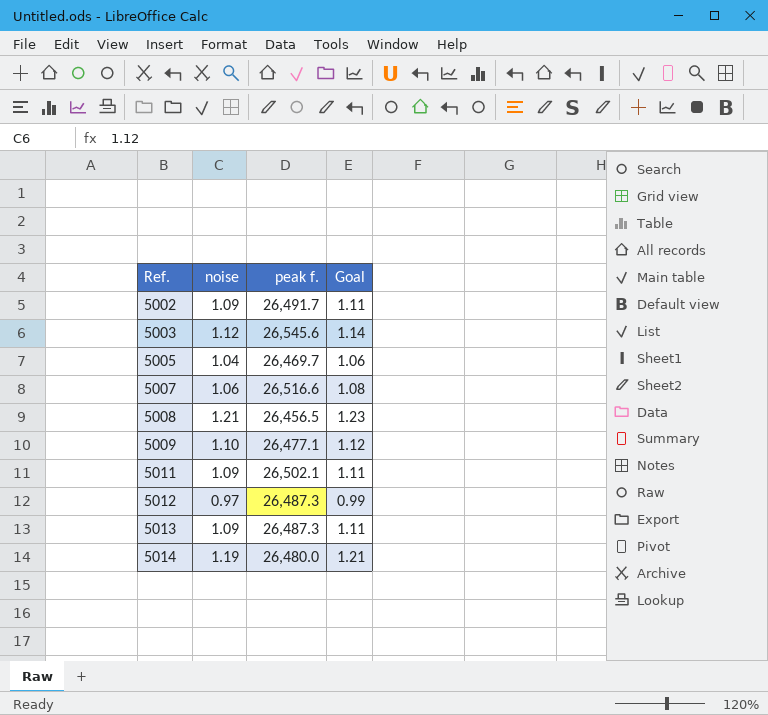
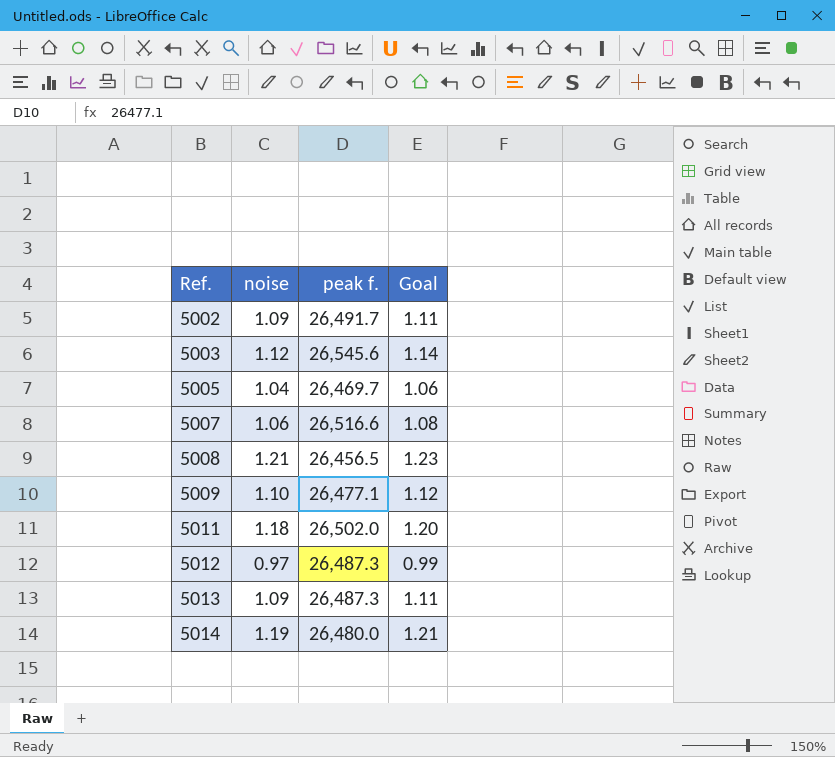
5011 | noise: 1.09 -> 1.18
5011 | peak f.: 26,502.1 -> 26,502.0
5011 | Goal: 1.11 -> 1.20

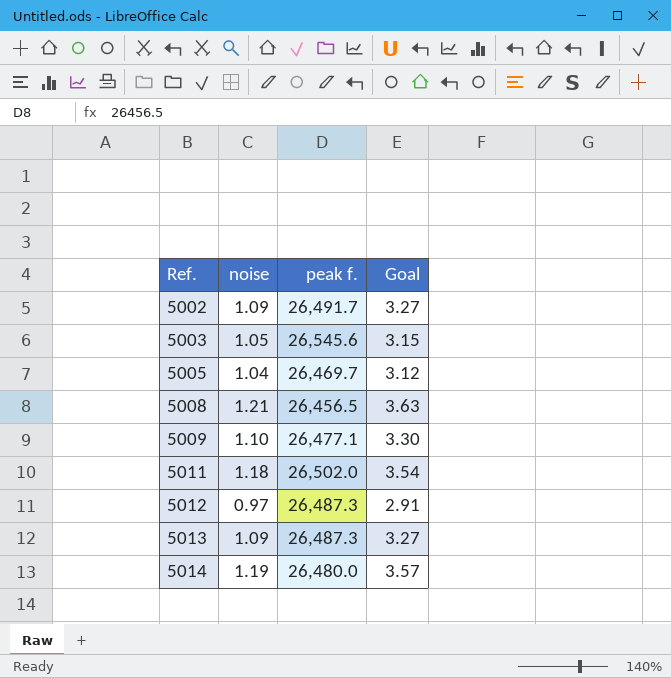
column Goal | formula: [noise] * 1.02 -> [noise] * 3
row 5007: 1.06 | 26,516.6 | 1.08 -> none
5003 | noise: 1.12 -> 1.05

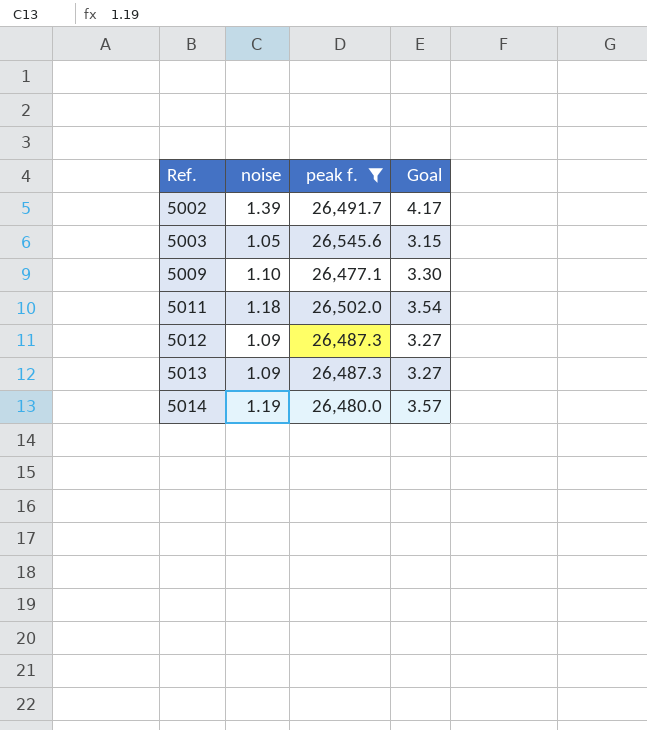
filter: none -> peak f. >= 26,477.1
5002 | noise: 1.09 -> 1.39
5002 | Goal: 3.27 -> 4.17
5012 | noise: 0.97 -> 1.09
5012 | Goal: 2.91 -> 3.27

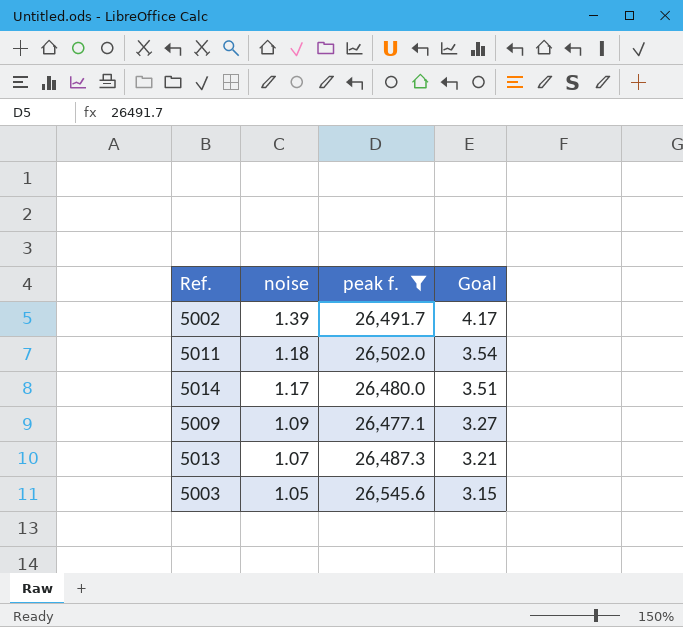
row order: Ref. ascending -> noise descending
row 5012: 1.09 | 26,487.3 | 3.27 -> none
5014 | noise: 1.19 -> 1.17
5014 | Goal: 3.57 -> 3.51
5009 | noise: 1.10 -> 1.09
5009 | Goal: 3.30 -> 3.27
5013 | noise: 1.09 -> 1.07
5013 | Goal: 3.27 -> 3.21

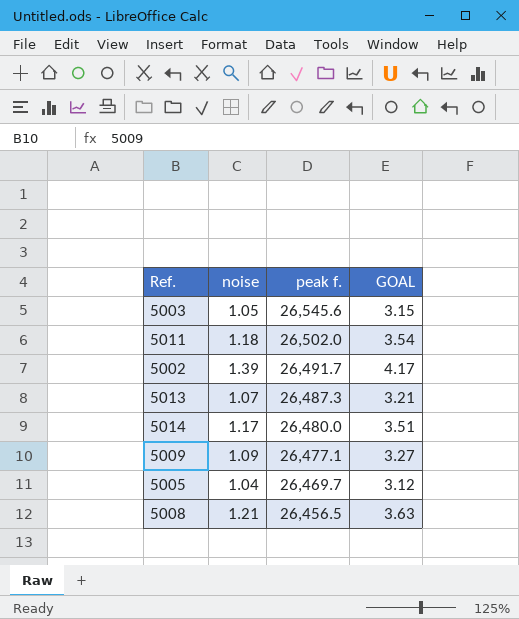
filter: peak f. >= 26,477.1 -> none
row order: noise descending -> peak f. descending
column name: Goal -> GOAL

